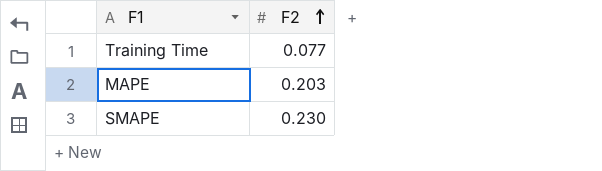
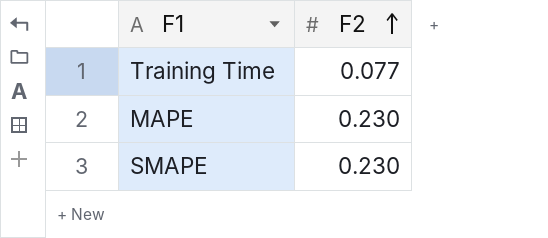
MAPE | F2: 0.203 -> 0.230

